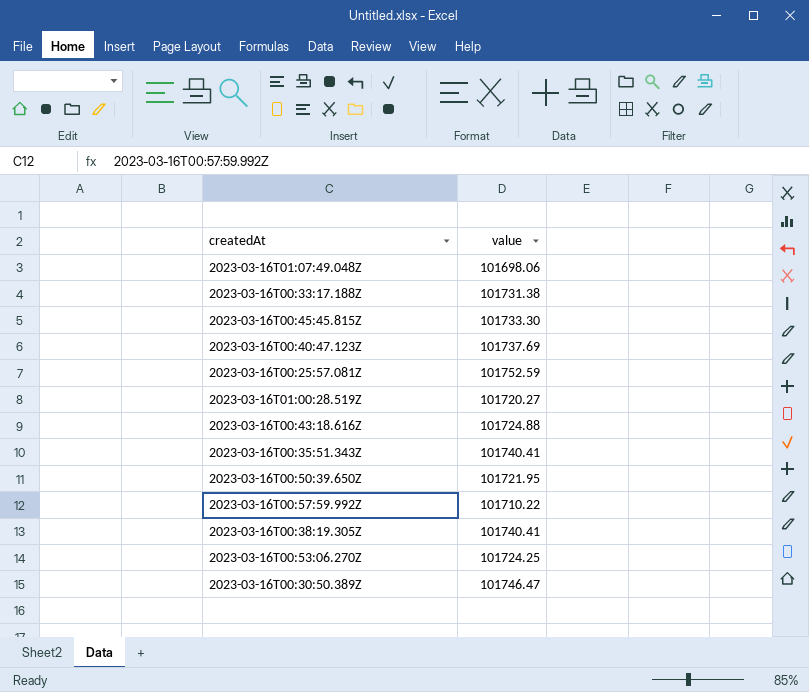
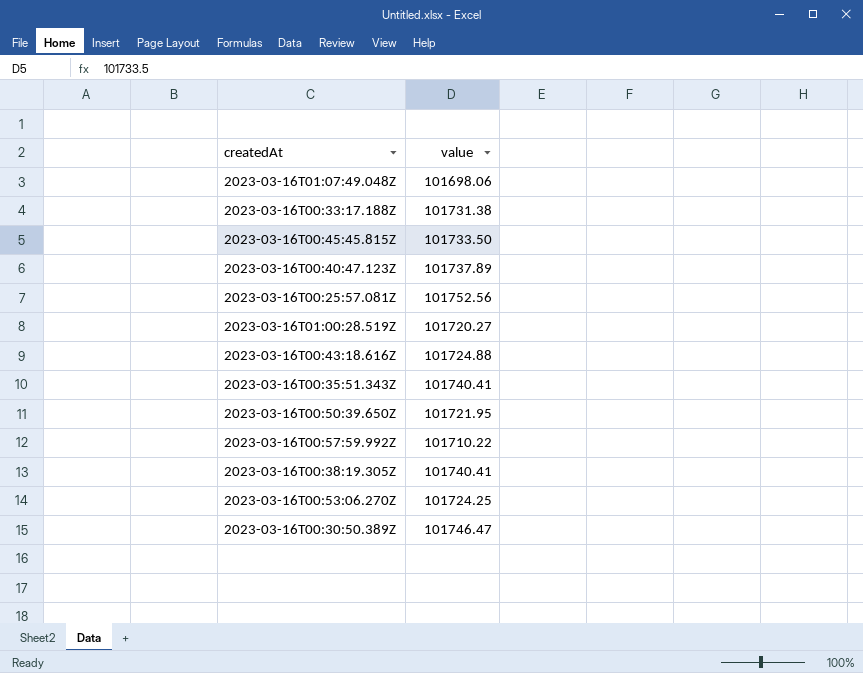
2023-03-16T00:45:45.815Z | value: 101733.30 -> 101733.50
2023-03-16T00:40:47.123Z | value: 101737.69 -> 101737.89
2023-03-16T00:25:57.081Z | value: 101752.59 -> 101752.56

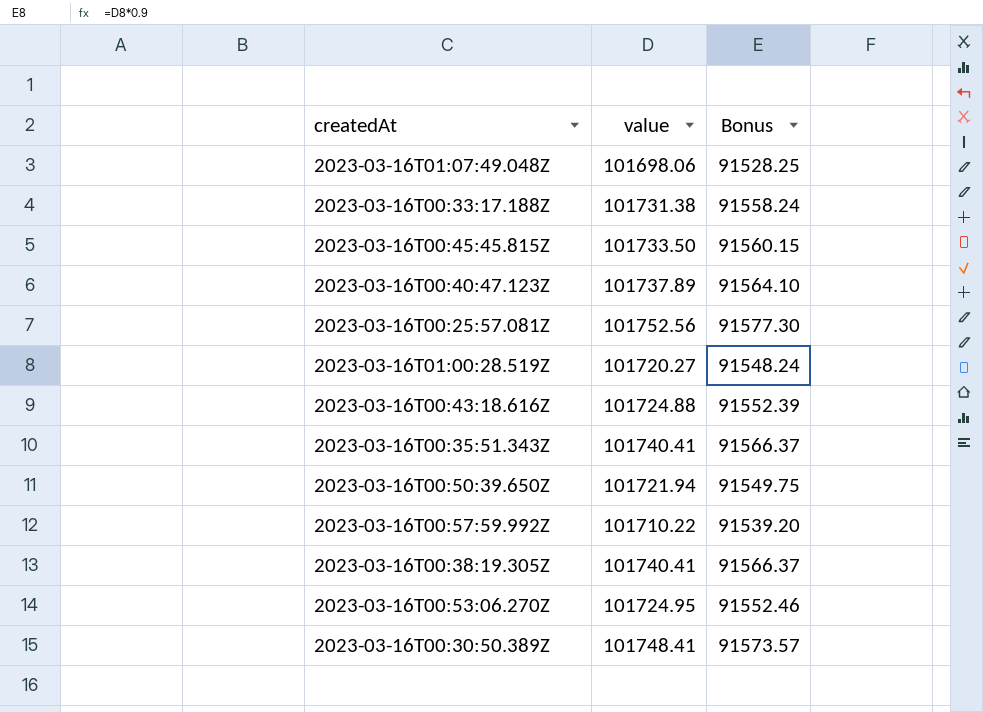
column Bonus | formula: none -> [value] * 0.9
2023-03-16T00:50:39.650Z | value: 101721.95 -> 101721.94
2023-03-16T00:53:06.270Z | value: 101724.25 -> 101724.95
2023-03-16T00:30:50.389Z | value: 101746.47 -> 101748.41

